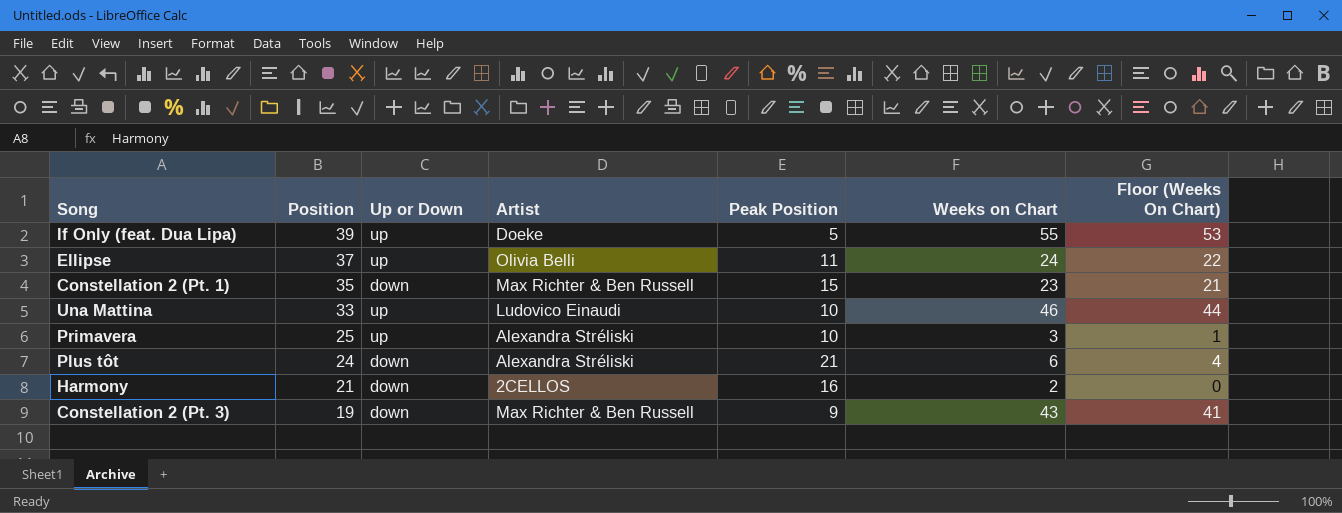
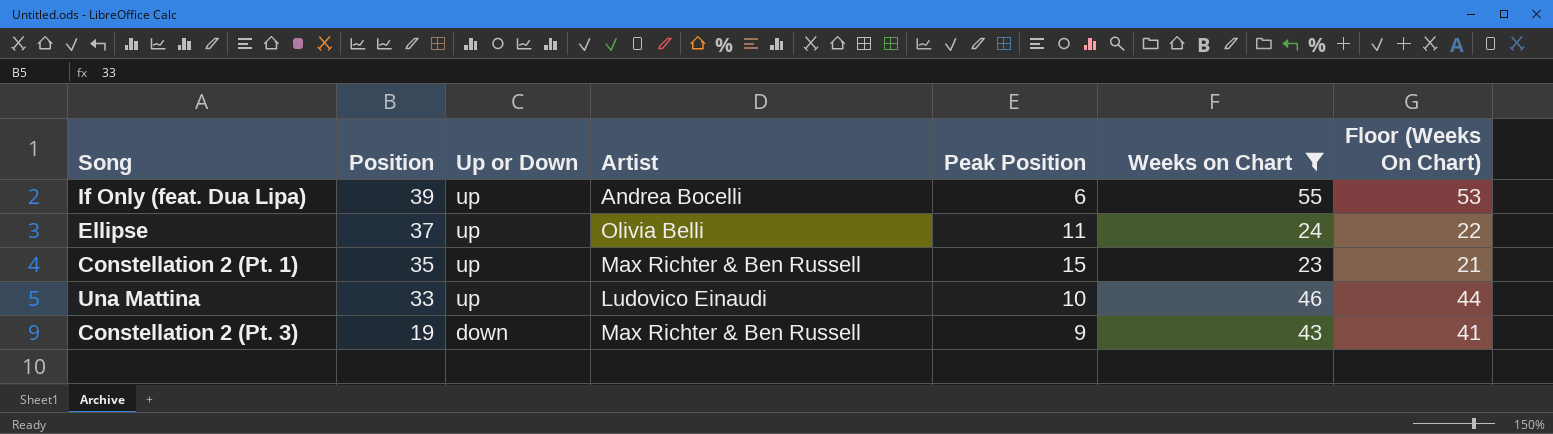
filter: none -> Weeks on Chart >= 23
If Only (feat. Dua Lipa) | Artist: Doeke -> Andrea Bocelli
If Only (feat. Dua Lipa) | Peak Position: 5 -> 6
Constellation 2 (Pt. 1) | Up or Down: down -> up

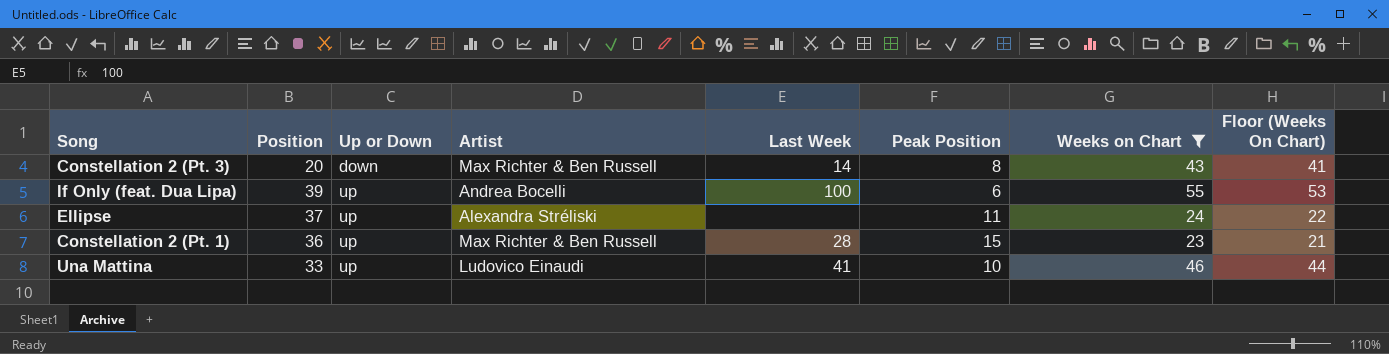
row order: Position descending -> Up or Down ascending
column Last Week | position: none -> 5
Constellation 2 (Pt. 3) | Position: 19 -> 20
Constellation 2 (Pt. 3) | Peak Position: 9 -> 8
Ellipse | Artist: Olivia Belli -> Alexandra Stréliski
Constellation 2 (Pt. 1) | Position: 35 -> 36

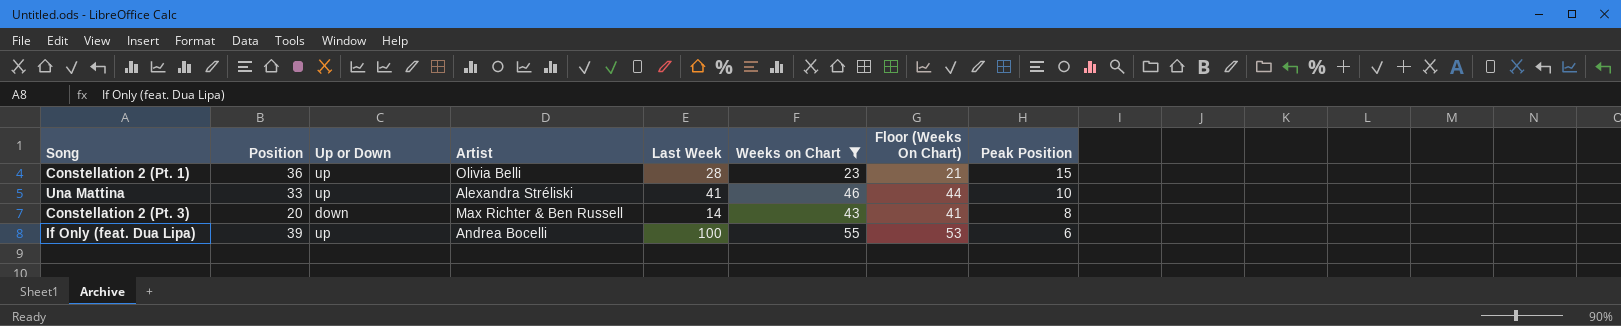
row order: Up or Down ascending -> Peak Position descending
column Peak Position | position: 6 -> 8
row Ellipse: 37 | up | Alexandra Stréliski | none | 11 | 24 | 22 -> none
Constellation 2 (Pt. 1) | Artist: Max Richter & Ben Russell -> Olivia Belli
Una Mattina | Artist: Ludovico Einaudi -> Alexandra Stréliski

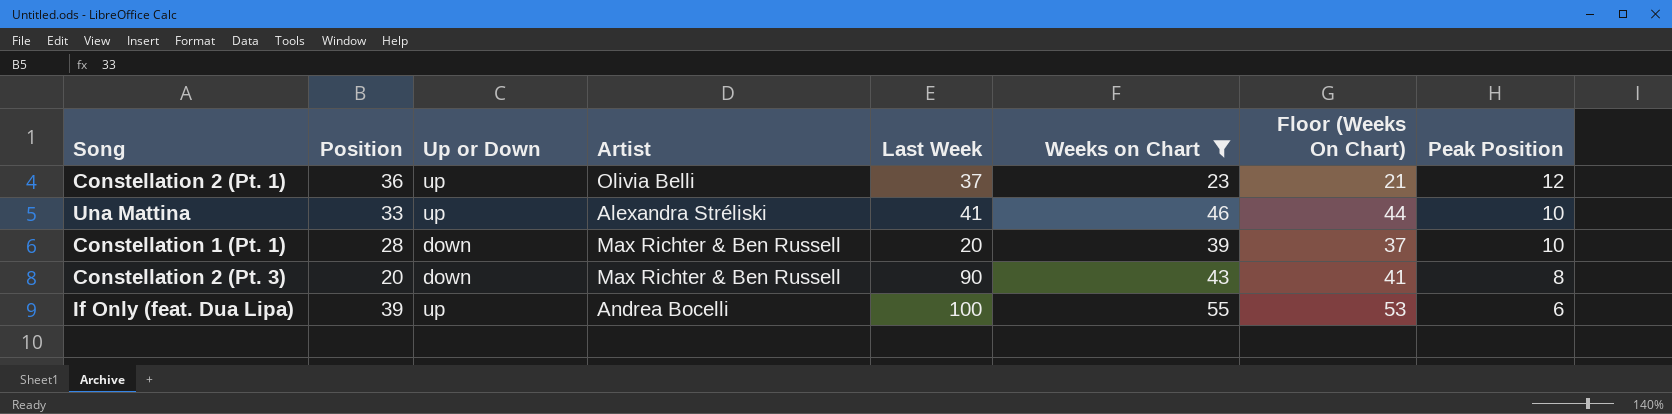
Constellation 2 (Pt. 1) | Last Week: 28 -> 37
Constellation 2 (Pt. 1) | Peak Position: 15 -> 12
row Constellation 1 (Pt. 1): none -> 28 | down | Max Richter & Ben Russell | 20 | 39 | 37 | 10
Constellation 2 (Pt. 3) | Last Week: 14 -> 90

